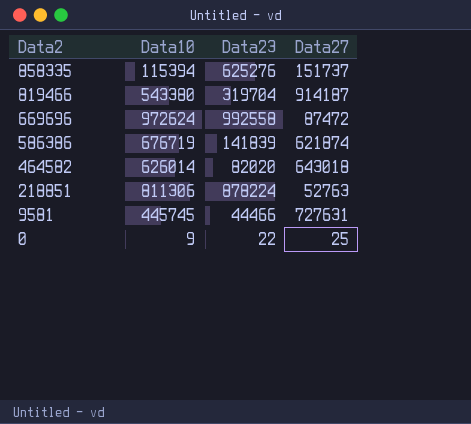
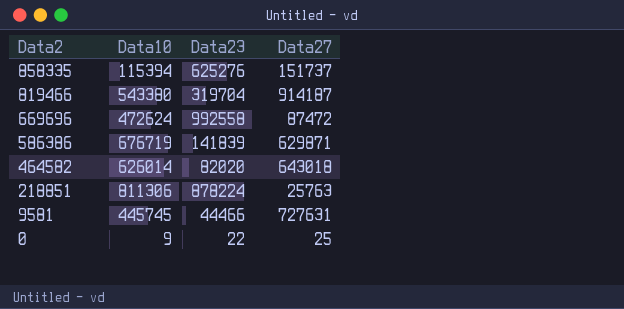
669696 | Data10: 972624 -> 472624
586386 | Data27: 621874 -> 629871
218851 | Data27: 52763 -> 25763

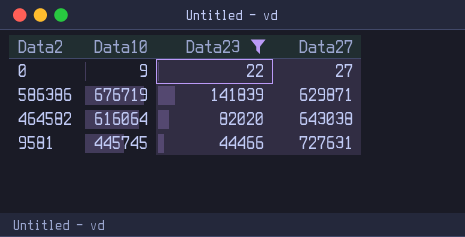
filter: none -> Data23 <= 141839
row order: Data2 descending -> Data27 ascending
0 | Data27: 25 -> 27
464582 | Data10: 626014 -> 616064
464582 | Data27: 643018 -> 643038

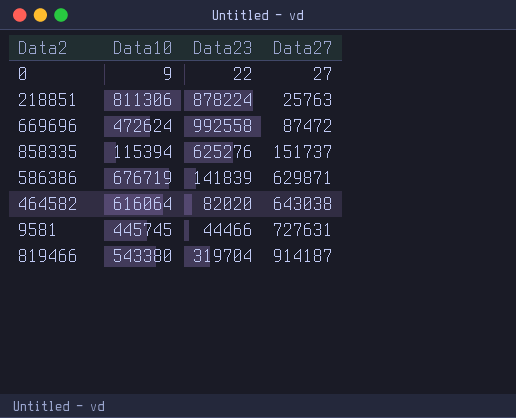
filter: Data23 <= 141839 -> none

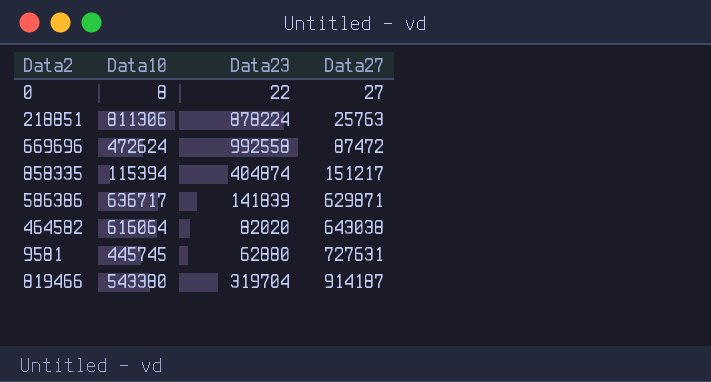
0 | Data10: 9 -> 8
858335 | Data23: 625276 -> 404874
858335 | Data27: 151737 -> 151217
586386 | Data10: 676719 -> 636717
9581 | Data23: 44466 -> 62880

